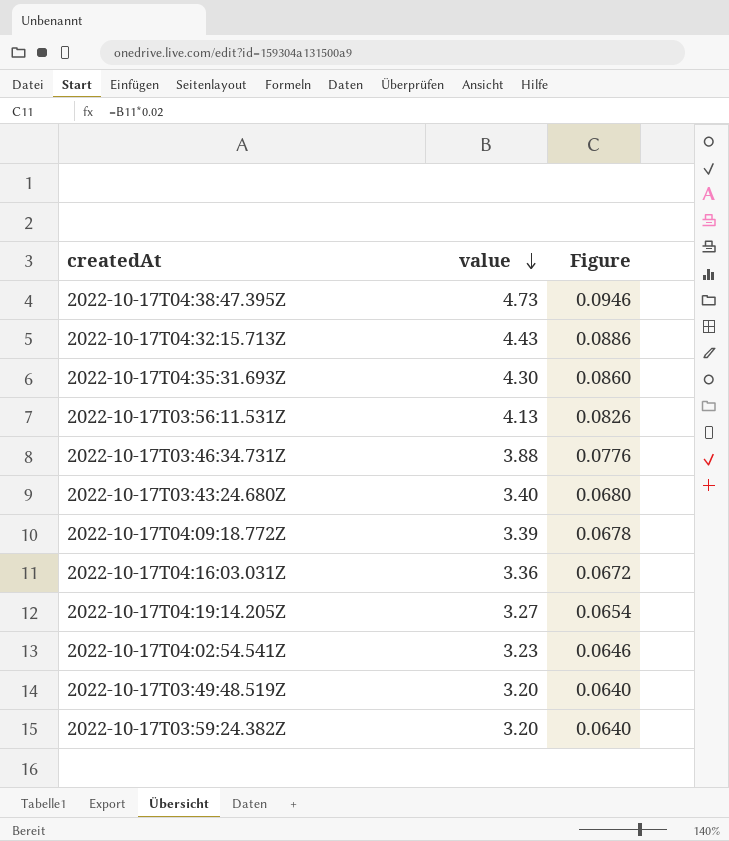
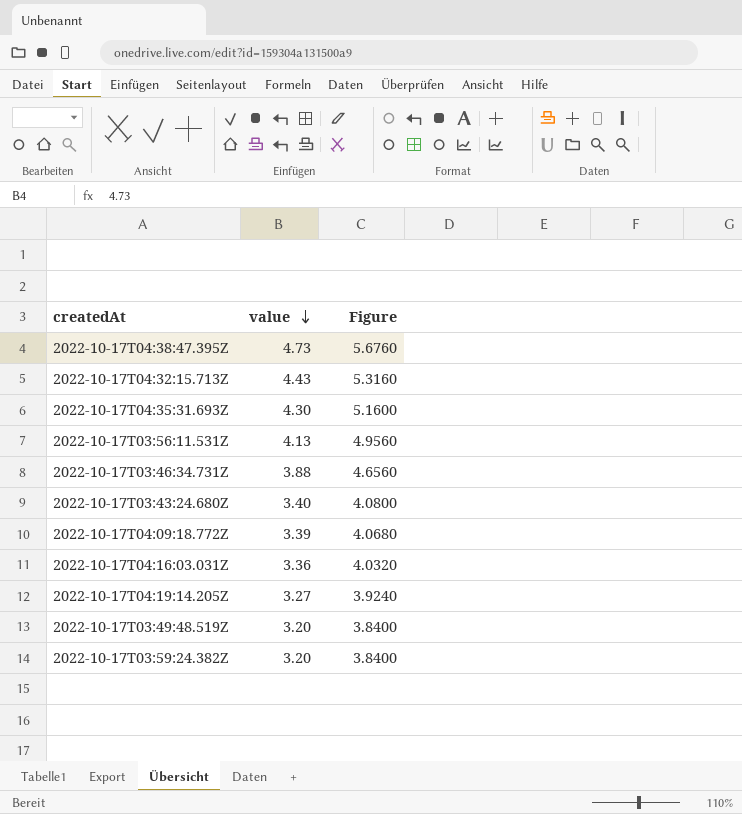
column Figure | formula: [value] * 0.02 -> [value] * 1.2
row 2022-10-17T04:02:54.541Z: 3.23 | 0.0646 -> none

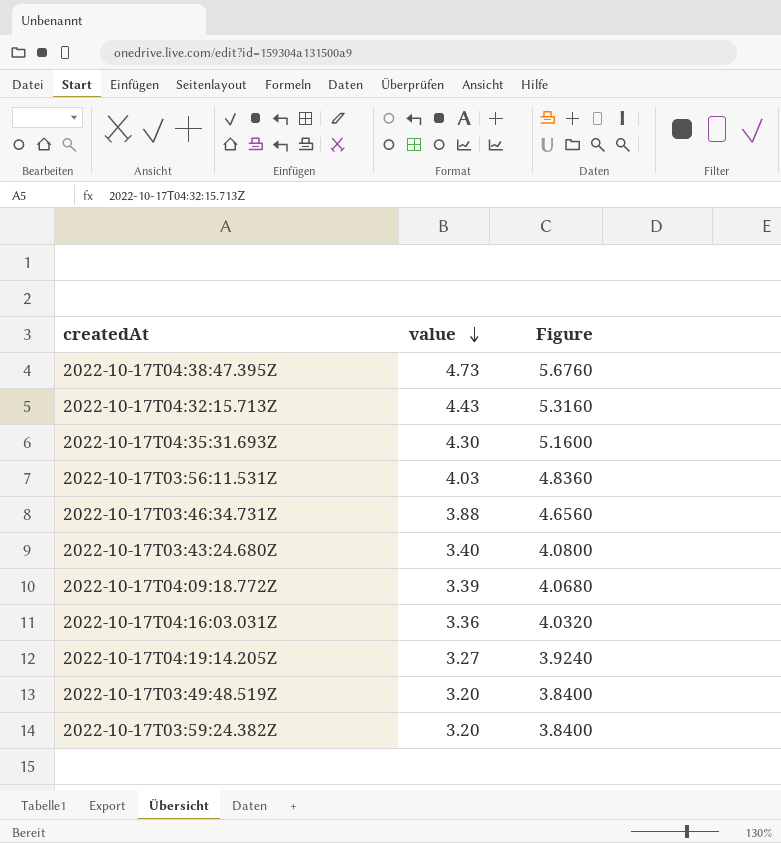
2022-10-17T03:56:11.531Z | value: 4.13 -> 4.03
2022-10-17T03:56:11.531Z | Figure: 4.9560 -> 4.8360

